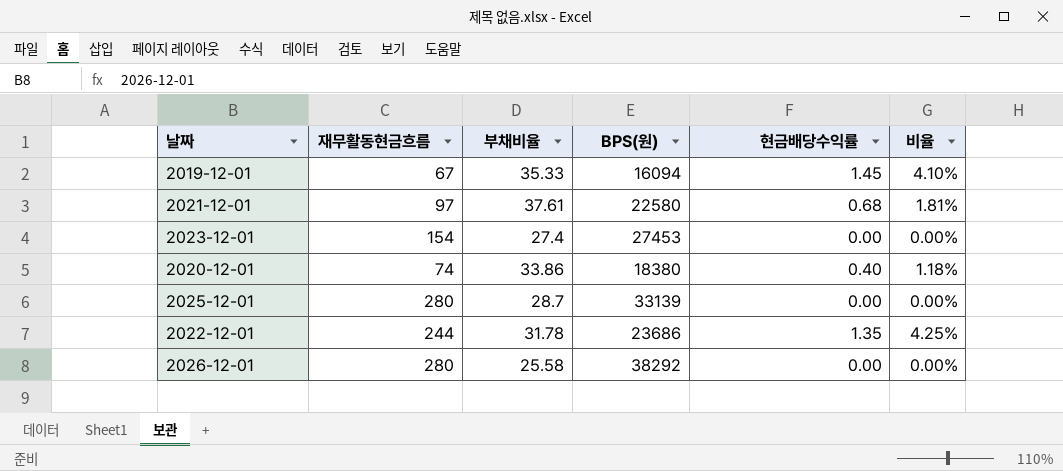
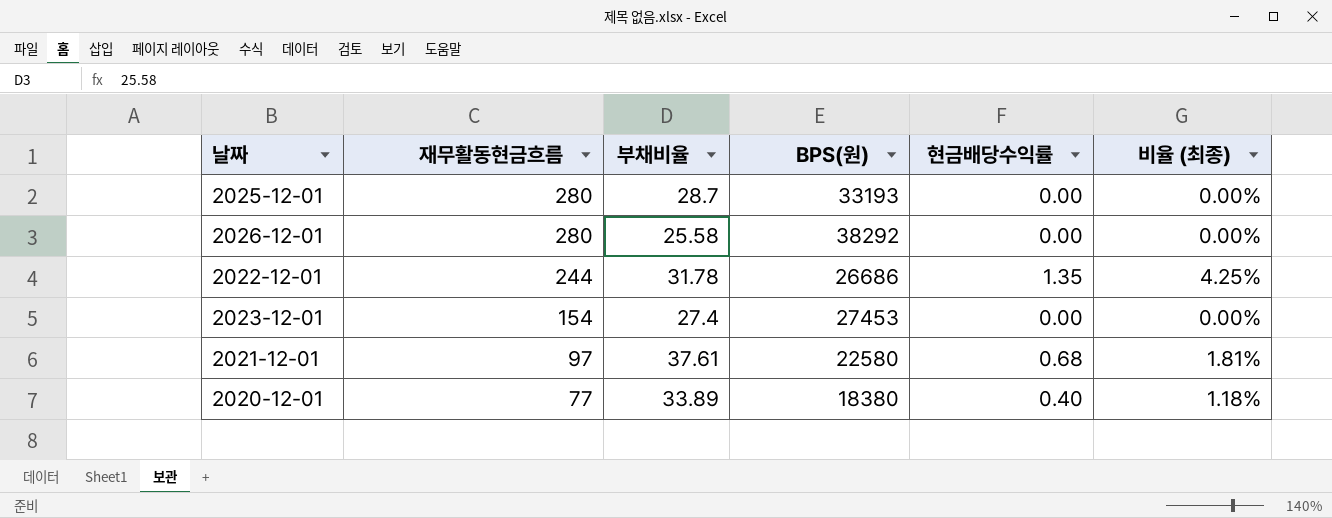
row order: none -> 재무활동현금흐름 descending
column name: 비율 -> 비율 (최종)
row 2019-12-01: 67 | 35.33 | 16094 | 1.45 | 4.10% -> none
2025-12-01 | BPS(원): 33139 -> 33193
2022-12-01 | BPS(원): 23686 -> 26686
2020-12-01 | 재무활동현금흐름: 74 -> 77
2020-12-01 | 부채비율: 33.86 -> 33.89

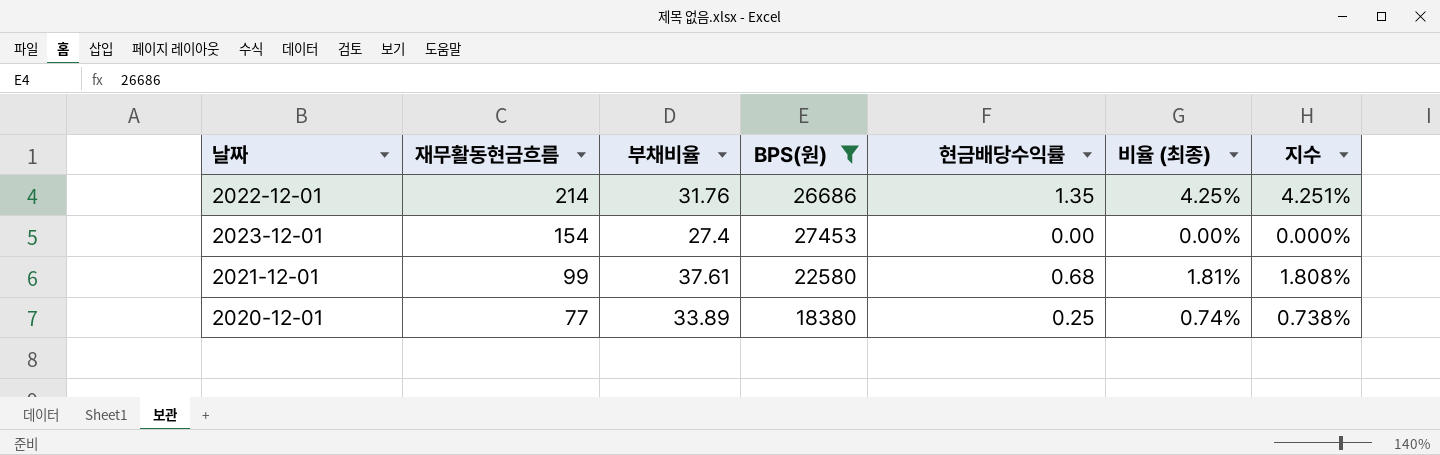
filter: none -> BPS(원) <= 27453
column 지수 | formula: none -> [현금배당수익률] / [부채비율]
2022-12-01 | 재무활동현금흐름: 244 -> 214
2022-12-01 | 부채비율: 31.78 -> 31.76
2021-12-01 | 재무활동현금흐름: 97 -> 99
2020-12-01 | 현금배당수익률: 0.40 -> 0.25
2020-12-01 | 비율 (최종): 1.18% -> 0.74%

